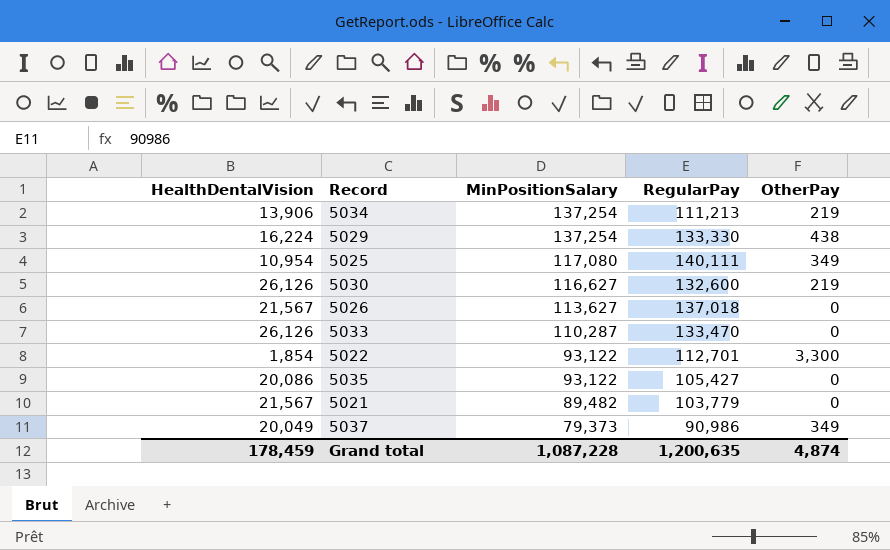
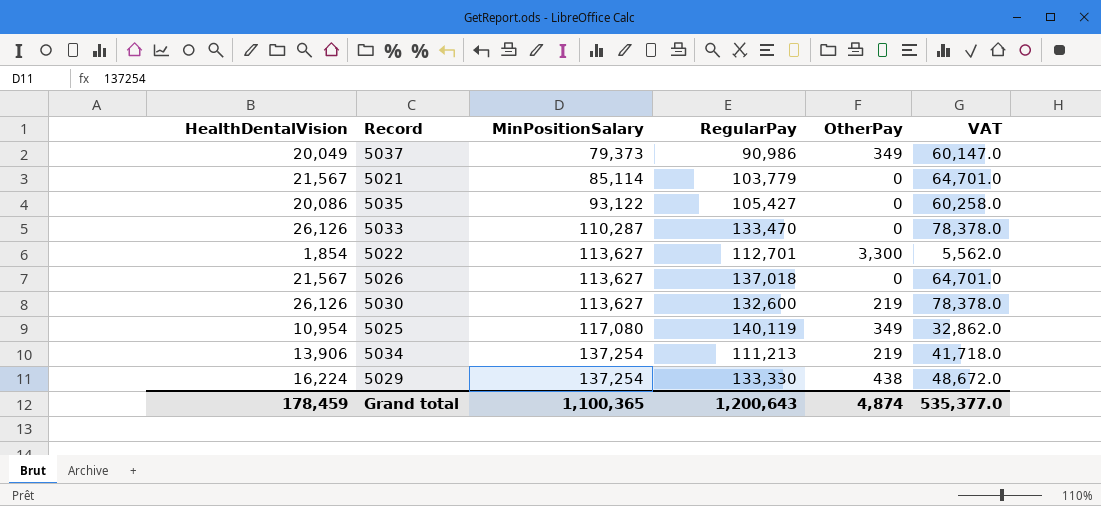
row order: MinPositionSalary descending -> MinPositionSalary ascending
column VAT | formula: none -> [HealthDentalVision] * 3
5021 | MinPositionSalary: 89,482 -> 85,114
5022 | MinPositionSalary: 93,122 -> 113,627
5030 | MinPositionSalary: 116,627 -> 113,627
5025 | RegularPay: 140,111 -> 140,119
Grand total | MinPositionSalary: 1,087,228 -> 1,100,365
Grand total | RegularPay: 1,200,635 -> 1,200,643

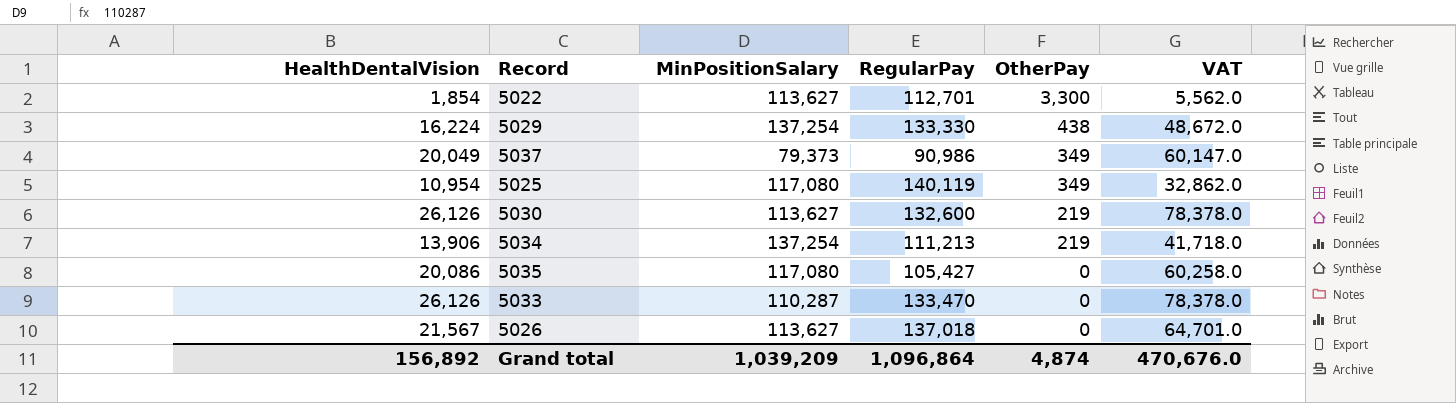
row order: MinPositionSalary ascending -> OtherPay descending
row 5021: 21,567 | 85,114 | 103,779 | 0 | 64,701.0 -> none
5035 | MinPositionSalary: 93,122 -> 117,080
Grand total | HealthDentalVision: 178,459 -> 156,892
Grand total | MinPositionSalary: 1,100,365 -> 1,039,209
Grand total | RegularPay: 1,200,643 -> 1,096,864
Grand total | VAT: 535,377.0 -> 470,676.0

